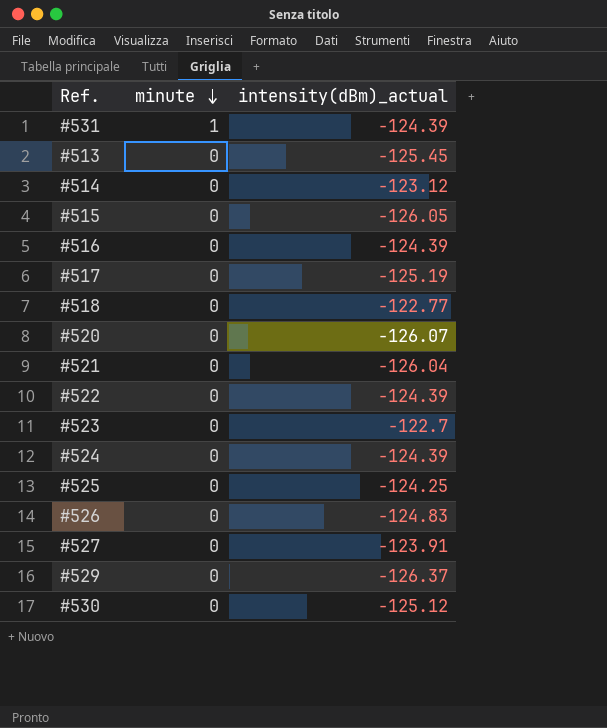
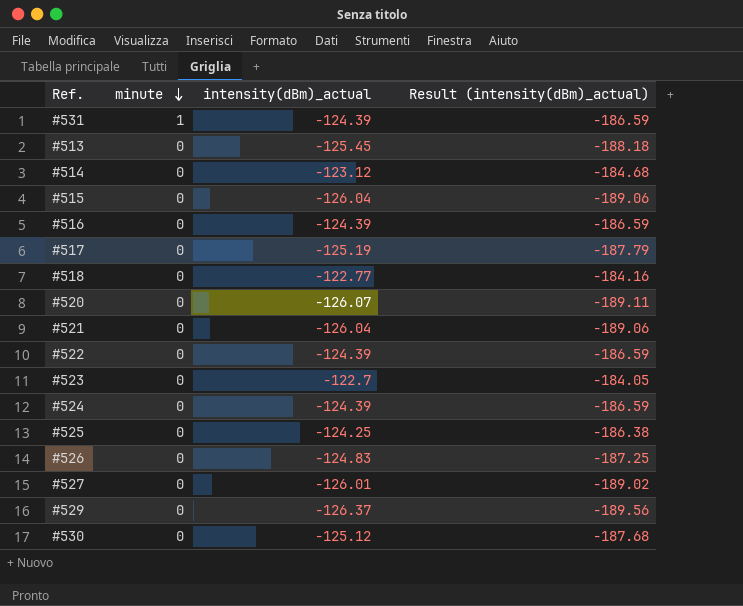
column Result (intensity(dBm)_actual) | formula: none -> [intensity(dBm)_actual] * 1.5
#515 | intensity(dBm)_actual: -126.05 -> -126.04
#527 | intensity(dBm)_actual: -123.91 -> -126.01

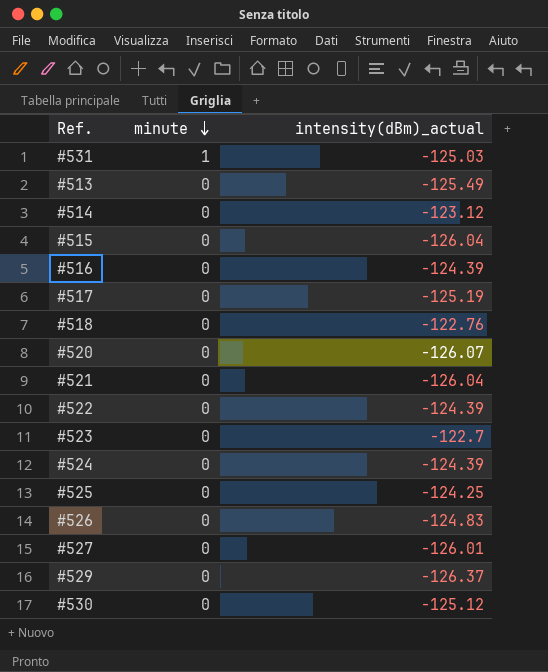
column Result (intensity(dBm)_actual) | formula: [intensity(dBm)_actual] * 1.5 -> none
#531 | intensity(dBm)_actual: -124.39 -> -125.03
#513 | intensity(dBm)_actual: -125.45 -> -125.49
#518 | intensity(dBm)_actual: -122.77 -> -122.76

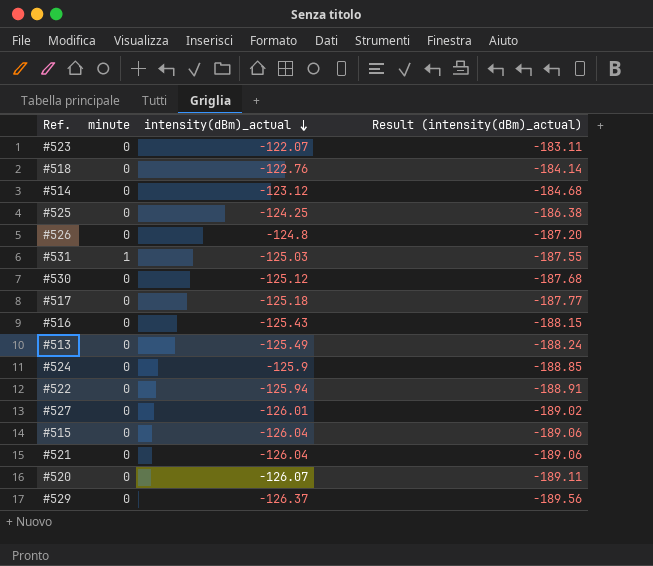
row order: minute descending -> intensity(dBm)_actual descending
column Result (intensity(dBm)_actual) | formula: none -> [intensity(dBm)_actual] * 1.5
#523 | intensity(dBm)_actual: -122.7 -> -122.07
#526 | intensity(dBm)_actual: -124.83 -> -124.8
#517 | intensity(dBm)_actual: -125.19 -> -125.18
#516 | intensity(dBm)_actual: -124.39 -> -125.43
#524 | intensity(dBm)_actual: -124.39 -> -125.9
#522 | intensity(dBm)_actual: -124.39 -> -125.94

